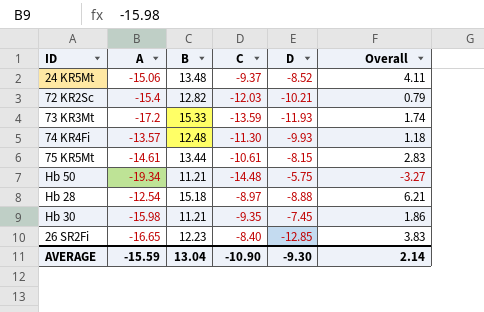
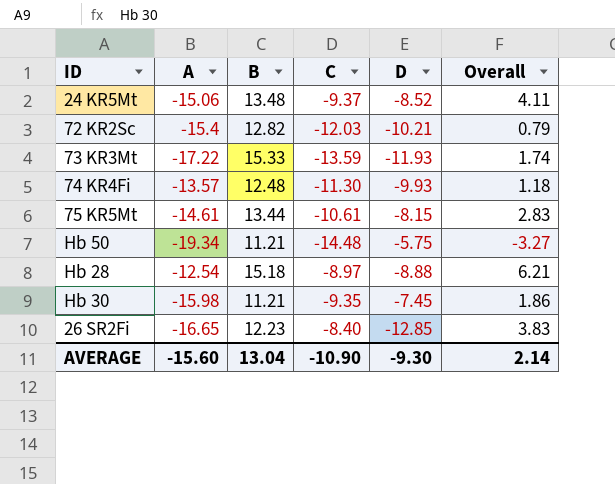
73 KR3Mt | A: -17.2 -> -17.22
AVERAGE | A: -15.59 -> -15.60

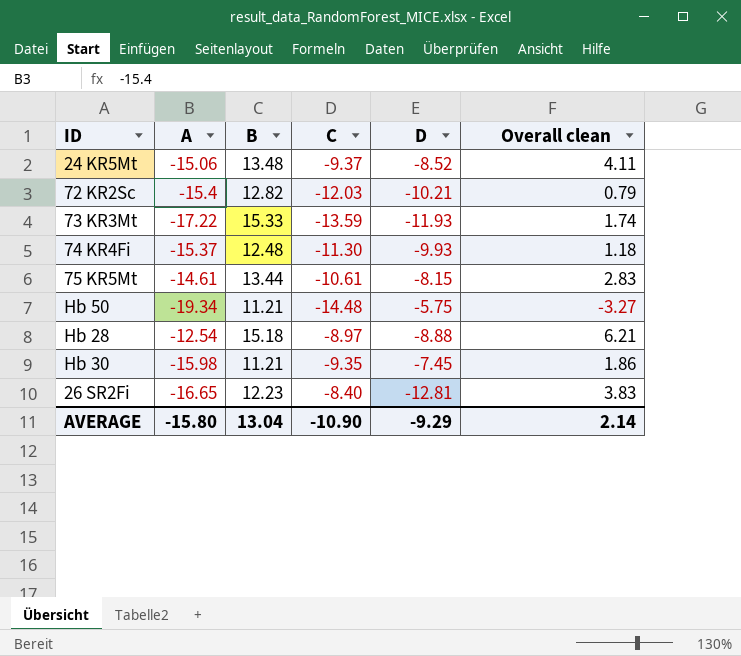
column name: Overall -> Overall clean
74 KR4Fi | A: -13.57 -> -15.37
26 SR2Fi | D: -12.85 -> -12.81
AVERAGE | A: -15.60 -> -15.80
AVERAGE | D: -9.30 -> -9.29

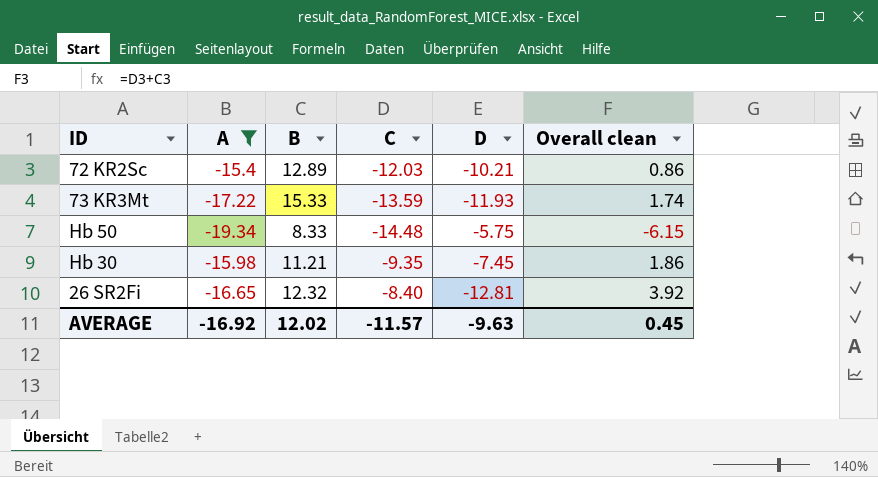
filter: none -> A <= -15.4
72 KR2Sc | B: 12.82 -> 12.89
72 KR2Sc | Overall clean: 0.79 -> 0.86
Hb 50 | B: 11.21 -> 8.33
Hb 50 | Overall clean: -3.27 -> -6.15
26 SR2Fi | B: 12.23 -> 12.32
26 SR2Fi | Overall clean: 3.83 -> 3.92
AVERAGE | A: -15.80 -> -16.92
AVERAGE | B: 13.04 -> 12.02
AVERAGE | C: -10.90 -> -11.57
AVERAGE | D: -9.29 -> -9.63
AVERAGE | Overall clean: 2.14 -> 0.45

